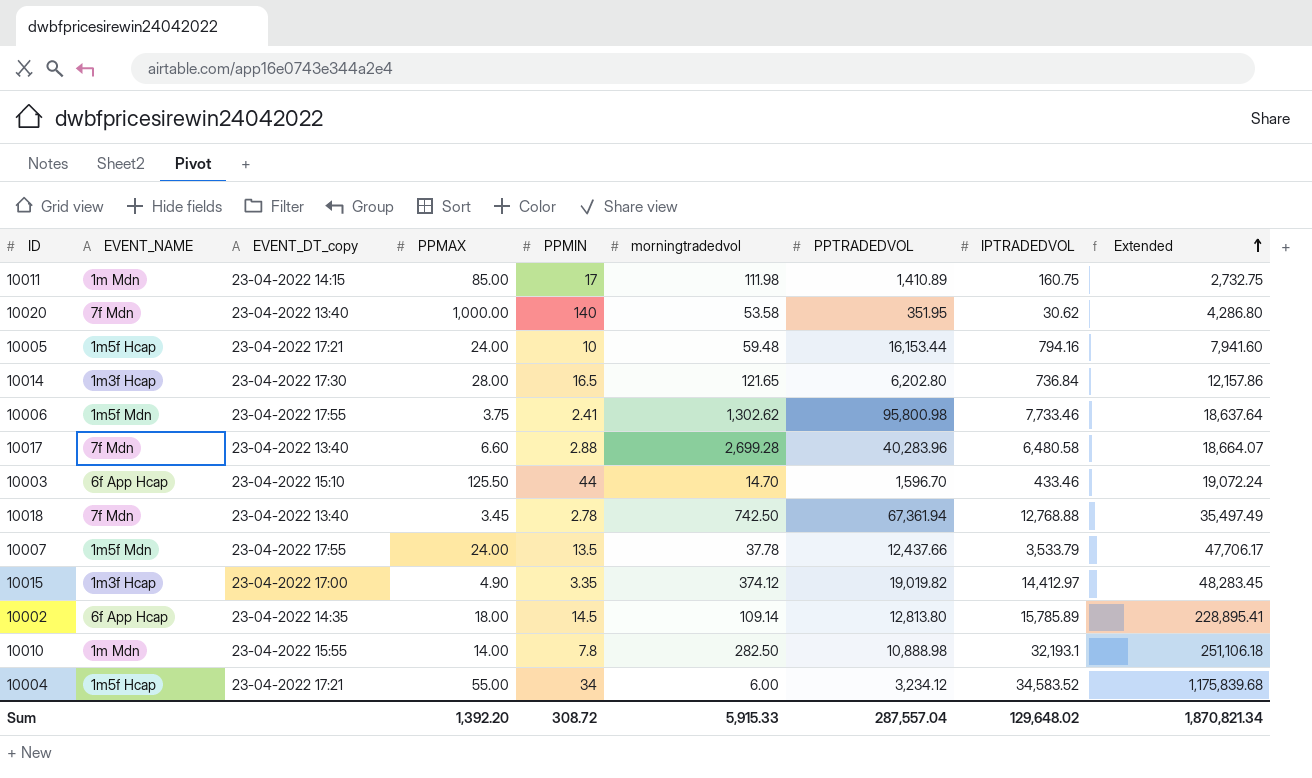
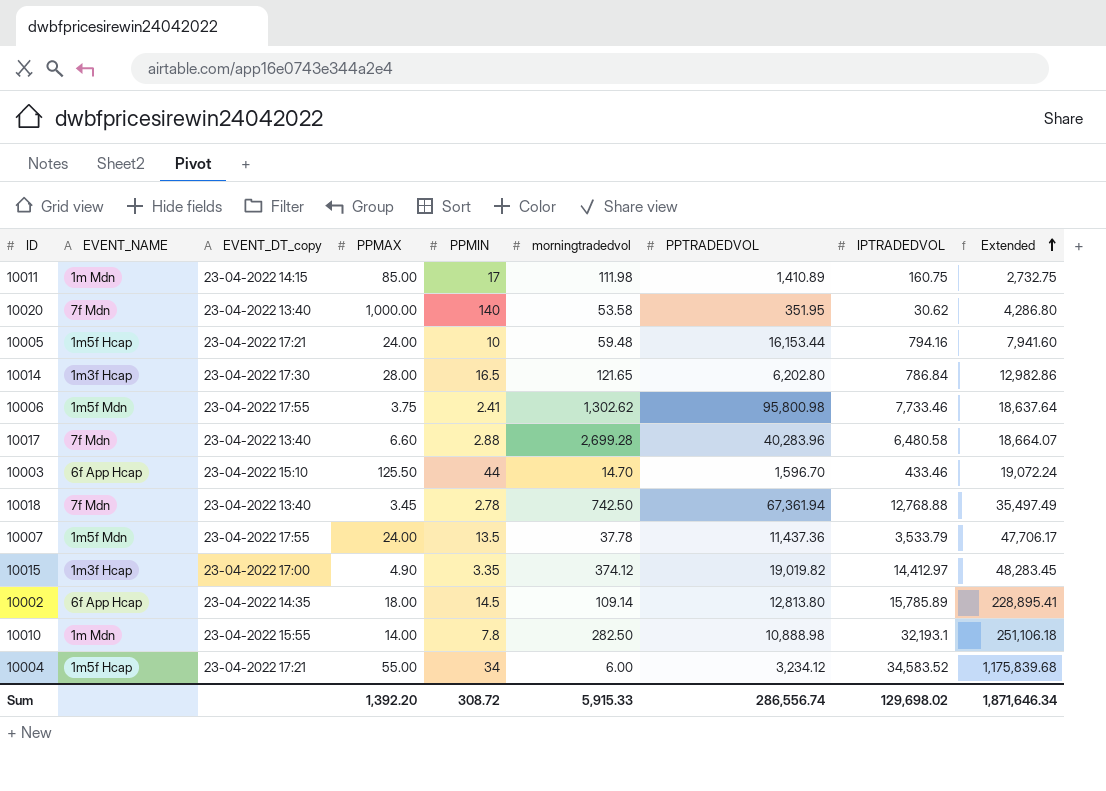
10014 | IPTRADEDVOL: 736.84 -> 786.84
10014 | Extended: 12,157.86 -> 12,982.86
10007 | PPTRADEDVOL: 12,437.66 -> 11,437.36
Sum | PPTRADEDVOL: 287,557.04 -> 286,556.74
Sum | IPTRADEDVOL: 129,648.02 -> 129,698.02
Sum | Extended: 1,870,821.34 -> 1,871,646.34

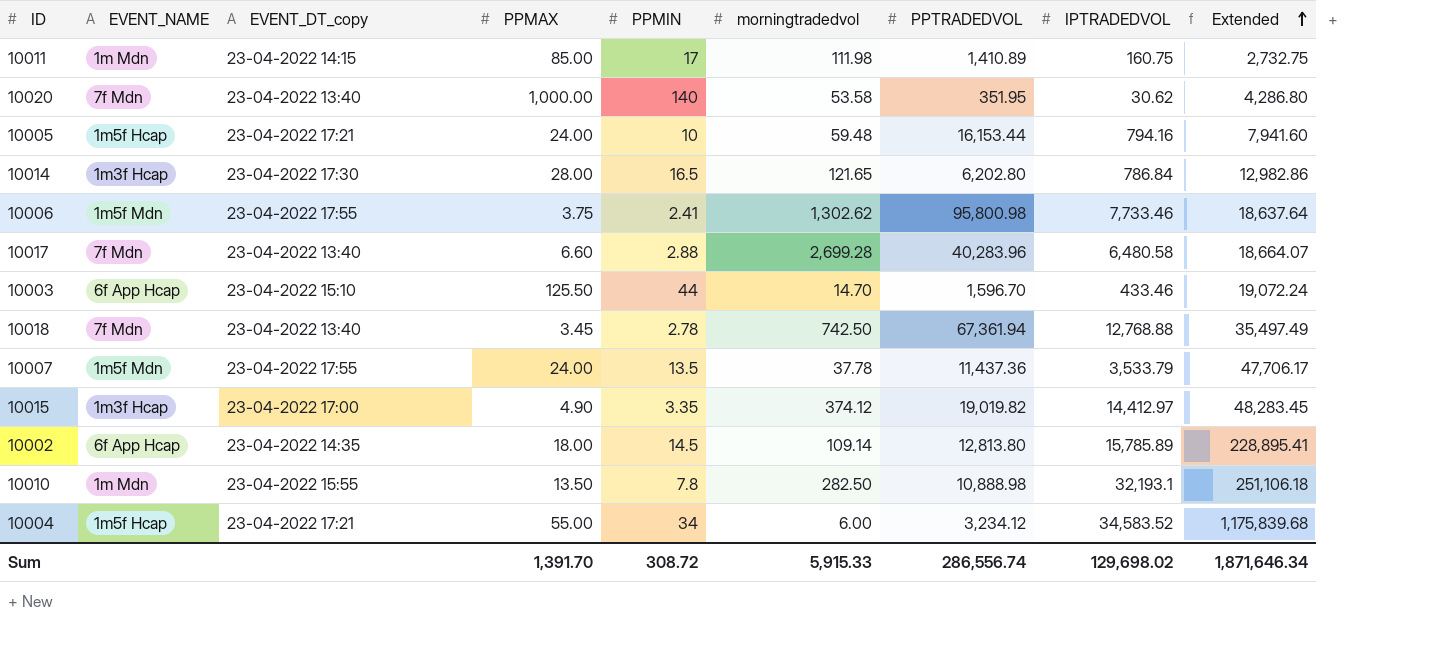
10010 | PPMAX: 14.00 -> 13.50
Sum | PPMAX: 1,392.20 -> 1,391.70

